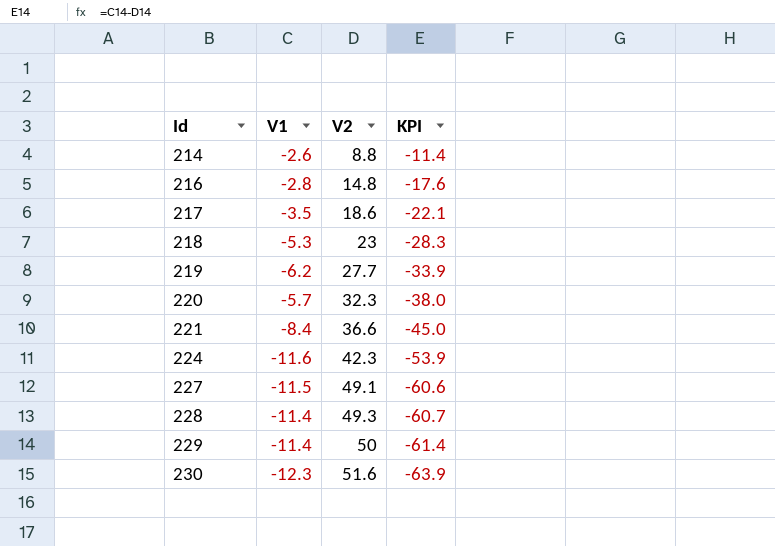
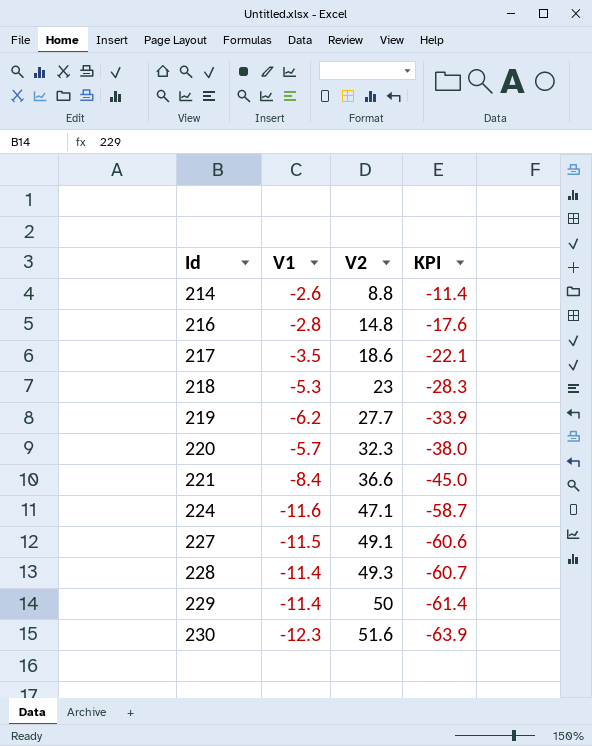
224 | V2: 42.3 -> 47.1
224 | KPI: -53.9 -> -58.7

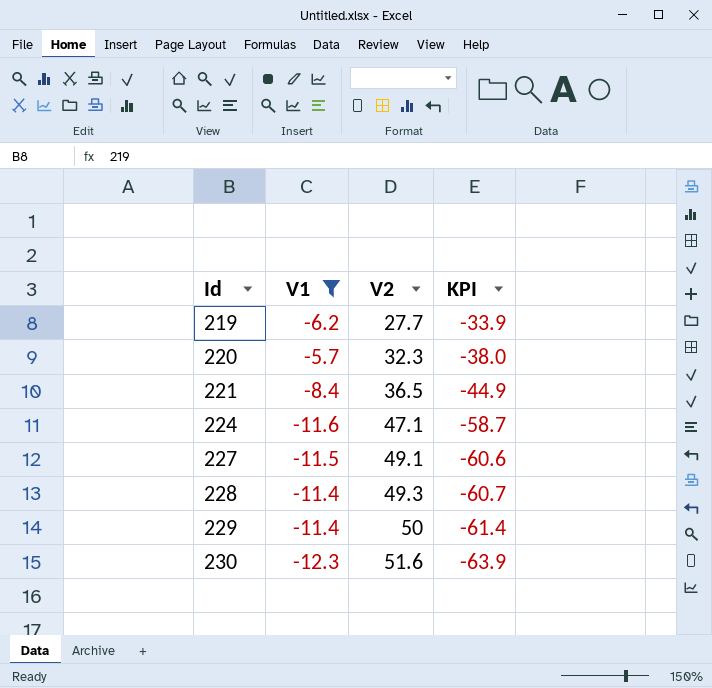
filter: none -> V1 <= -5.7
221 | V2: 36.6 -> 36.5
221 | KPI: -45.0 -> -44.9

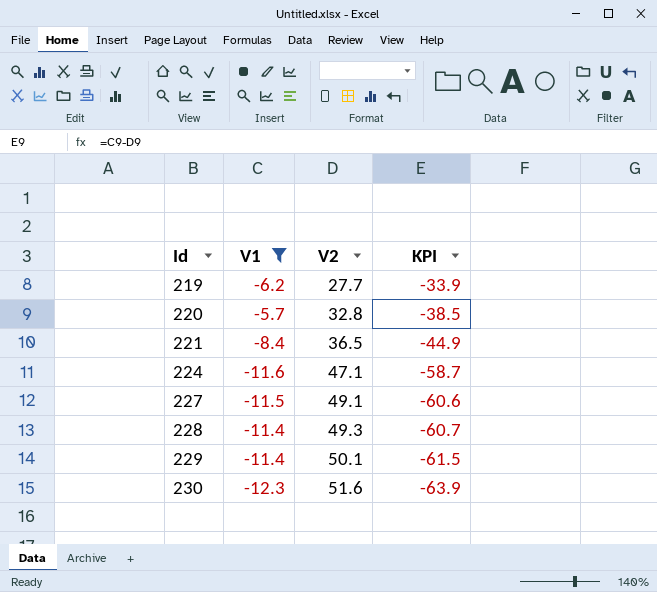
220 | V2: 32.3 -> 32.8
220 | KPI: -38.0 -> -38.5
229 | V2: 50 -> 50.1
229 | KPI: -61.4 -> -61.5

